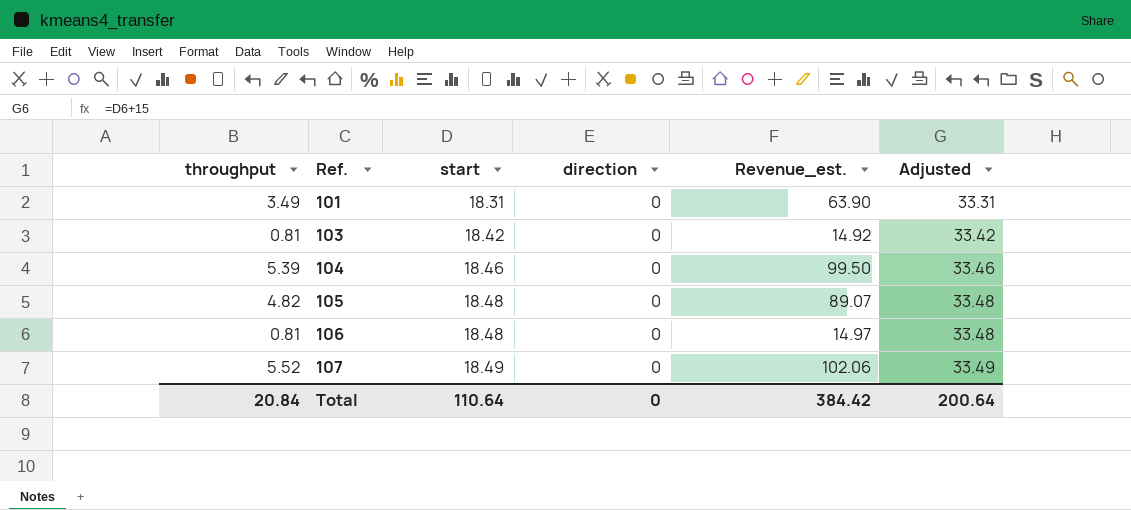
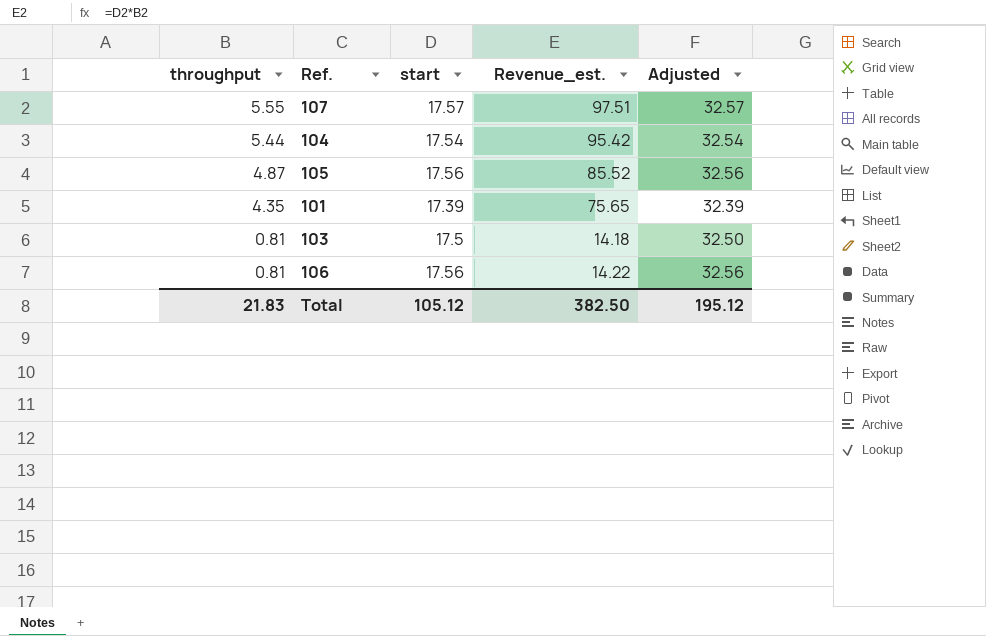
row order: Ref. ascending -> throughput descending
column direction | position: 4 -> none
107 | throughput: 5.52 -> 5.55
107 | start: 18.49 -> 17.57
107 | Revenue_est.: 102.06 -> 97.51
107 | Adjusted: 33.49 -> 32.57
104 | throughput: 5.39 -> 5.44
104 | start: 18.46 -> 17.54
104 | Revenue_est.: 99.50 -> 95.42
104 | Adjusted: 33.46 -> 32.54
105 | throughput: 4.82 -> 4.87
105 | start: 18.48 -> 17.56
105 | Revenue_est.: 89.07 -> 85.52
105 | Adjusted: 33.48 -> 32.56
101 | throughput: 3.49 -> 4.35
101 | start: 18.31 -> 17.39
101 | Revenue_est.: 63.90 -> 75.65
101 | Adjusted: 33.31 -> 32.39
103 | start: 18.42 -> 17.5
103 | Revenue_est.: 14.92 -> 14.18
103 | Adjusted: 33.42 -> 32.50
106 | start: 18.48 -> 17.56
106 | Revenue_est.: 14.97 -> 14.22
106 | Adjusted: 33.48 -> 32.56
Total | throughput: 20.84 -> 21.83
Total | start: 110.64 -> 105.12
Total | Revenue_est.: 384.42 -> 382.50
Total | Adjusted: 200.64 -> 195.12

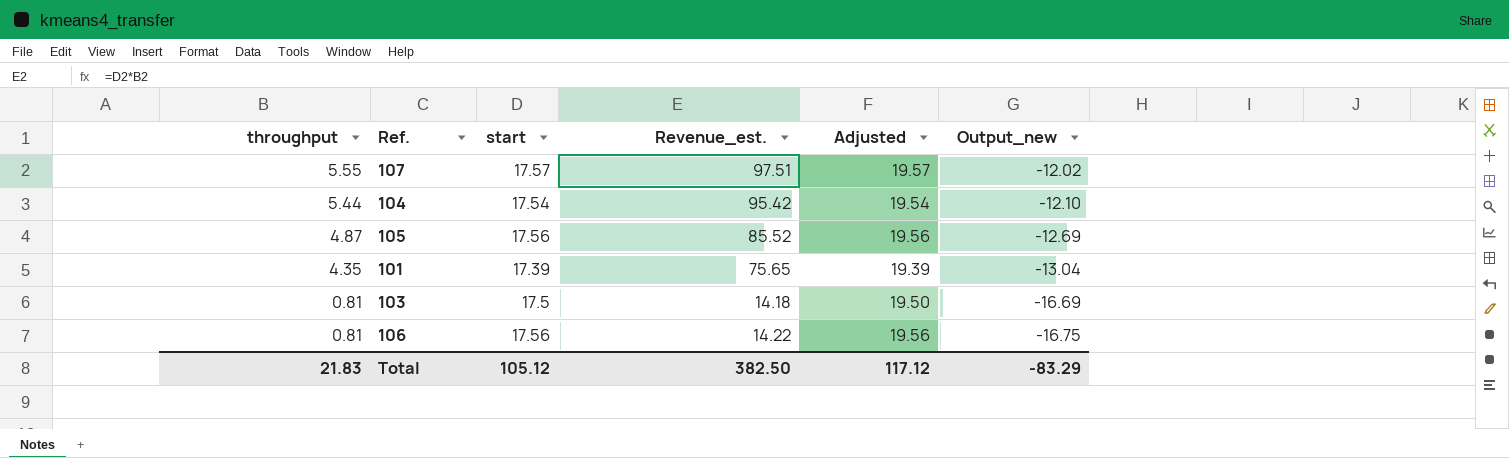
column Adjusted | formula: [start] + 15 -> [start] + 2
column Output_new | formula: none -> [throughput] - [start]
Total | Adjusted: 195.12 -> 117.12

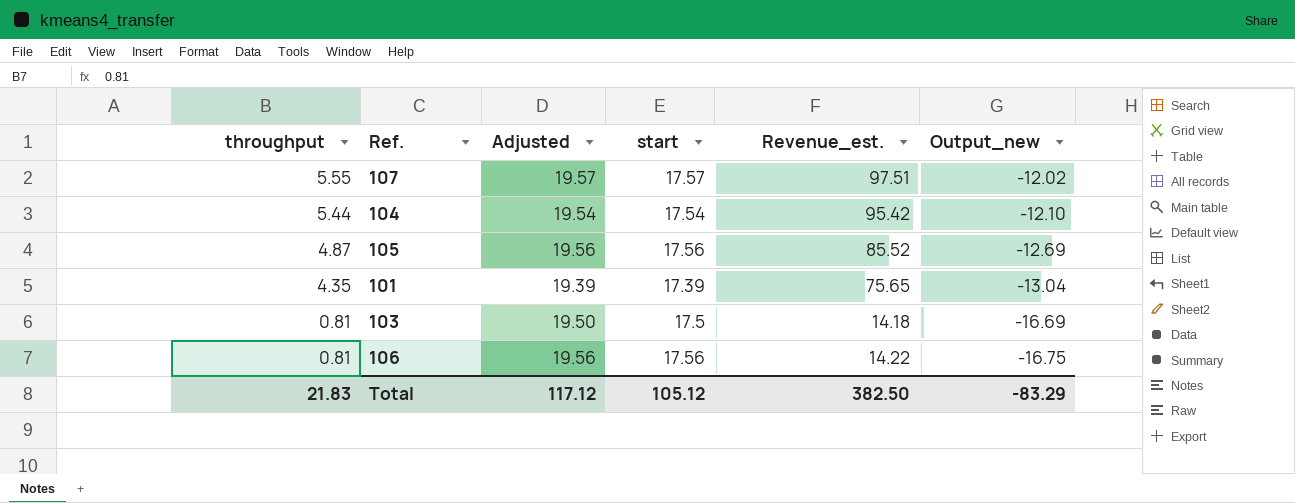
column Adjusted | position: 5 -> 3

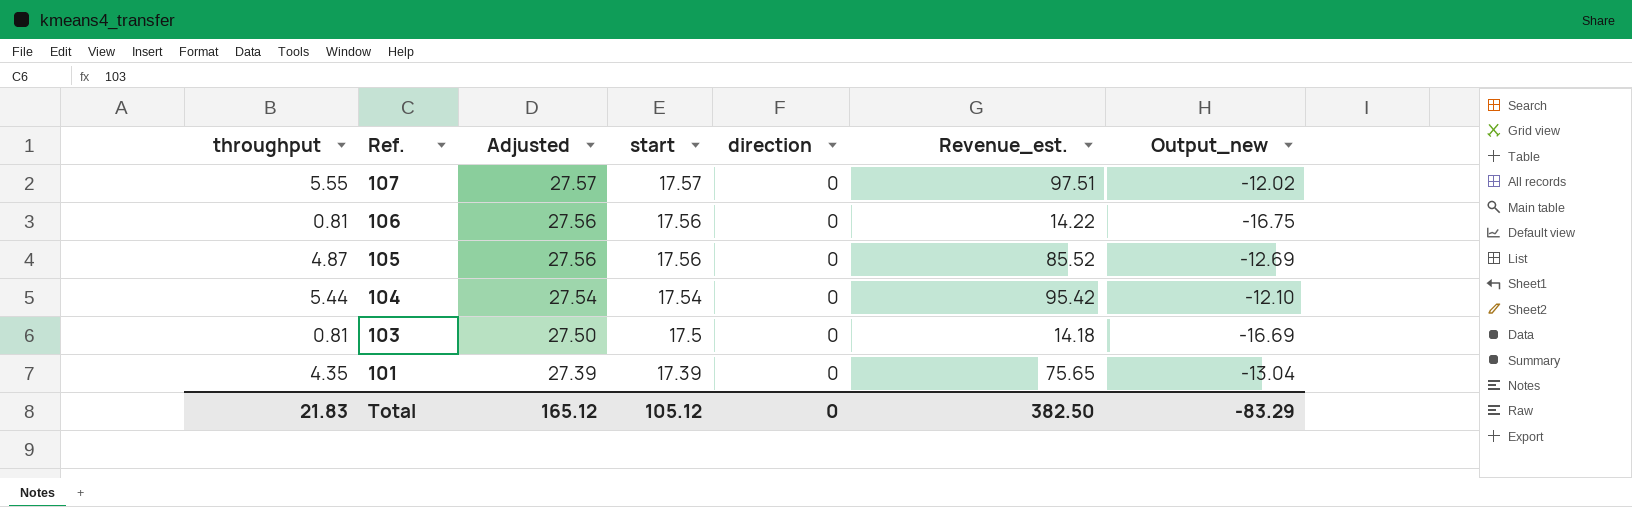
row order: throughput descending -> Ref. descending
column Adjusted | formula: [start] + 2 -> [start] + 10
column direction | position: none -> 5
Total | Adjusted: 117.12 -> 165.12

